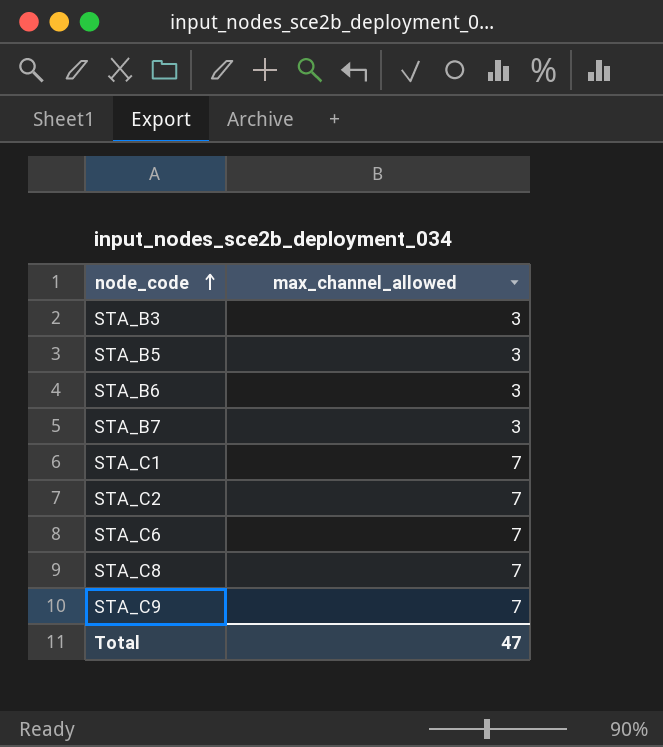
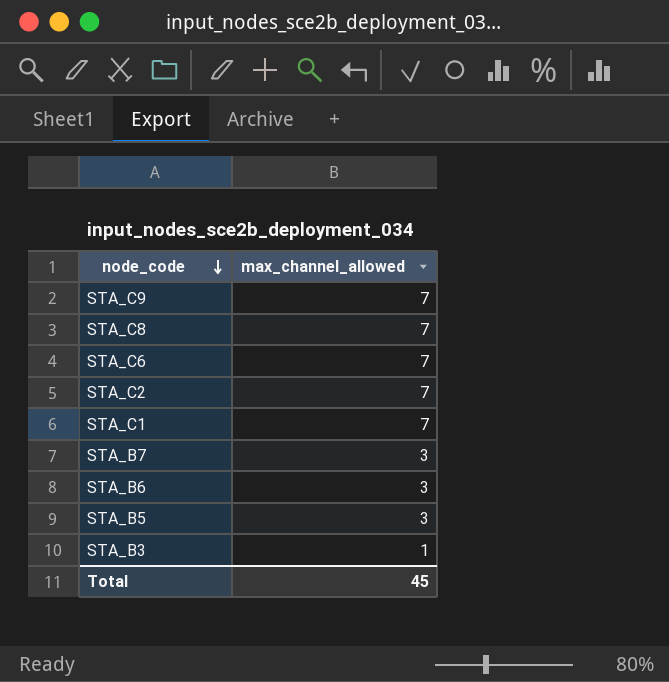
row order: node_code ascending -> node_code descending
STA_B3 | max_channel_allowed: 3 -> 1
Total | max_channel_allowed: 47 -> 45

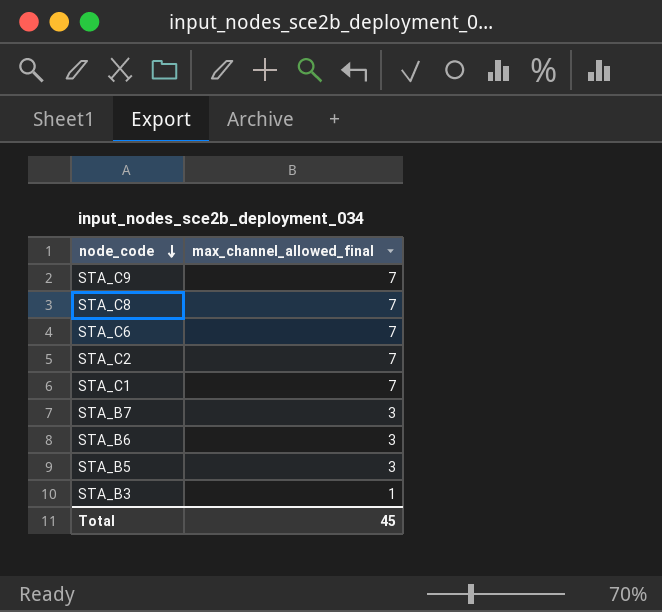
column name: max_channel_allowed -> max_channel_allowed_final

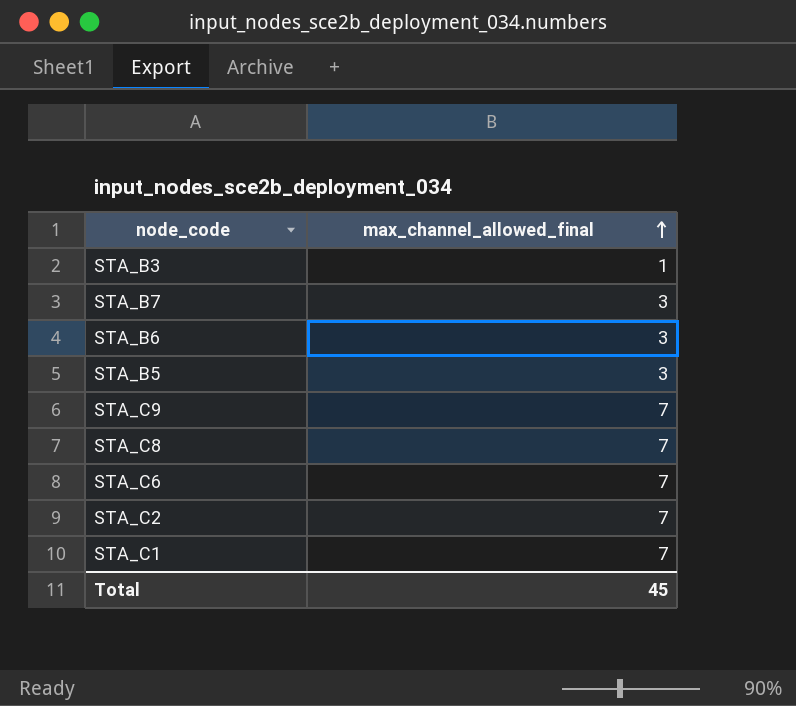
row order: node_code descending -> max_channel_allowed_final ascending

